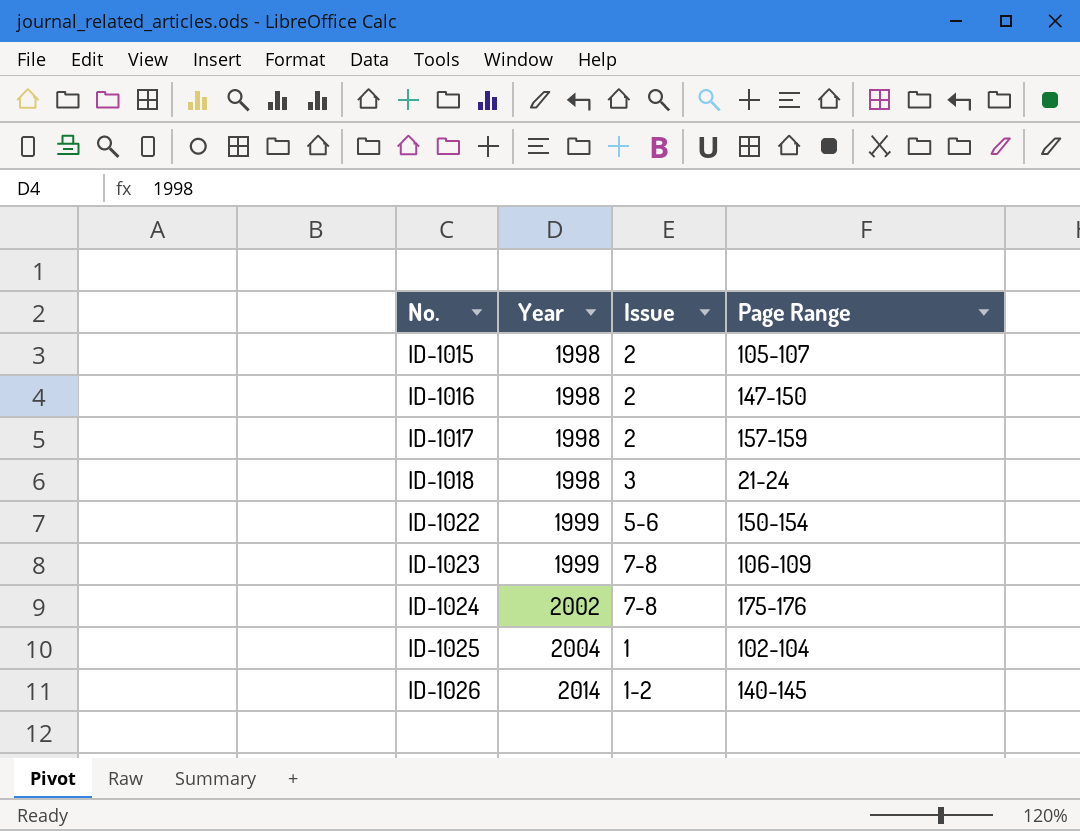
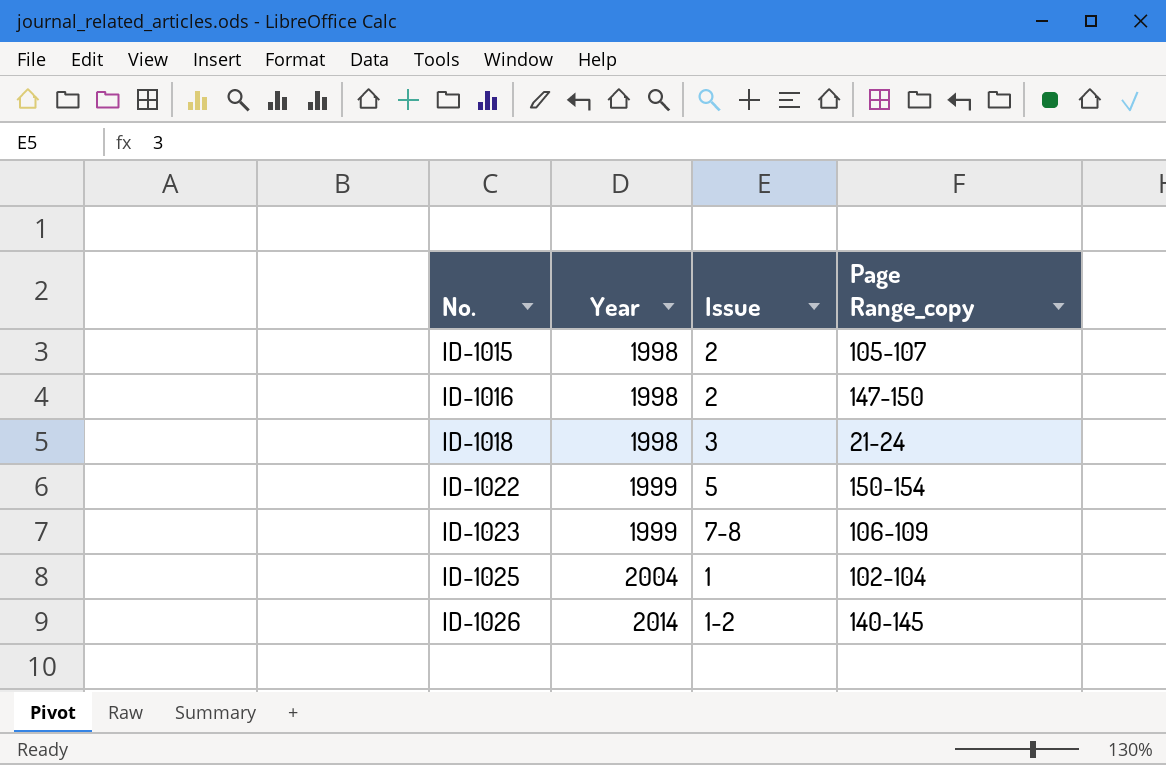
column name: Page Range -> Page Range_copy
row ID-1017: 1998 | 2 | 157-159 -> none
row ID-1024: 2002 | 7-8 | 175-176 -> none
ID-1022 | Issue: 5-6 -> 5

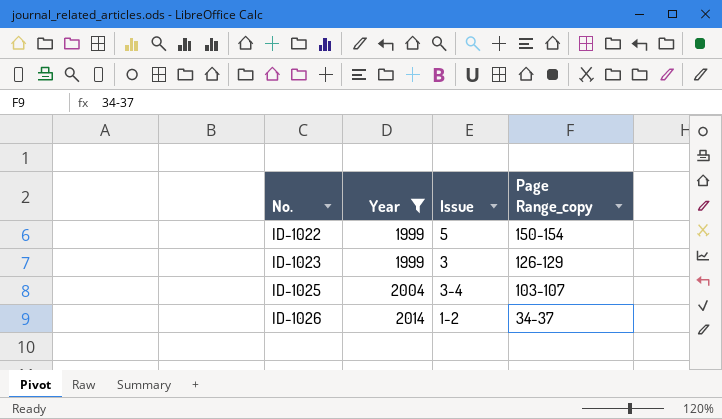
filter: none -> Year != 1998
ID-1023 | Issue: 7-8 -> 3
ID-1023 | Page Range_copy: 106-109 -> 126-129
ID-1025 | Issue: 1 -> 3-4
ID-1025 | Page Range_copy: 102-104 -> 103-107
ID-1026 | Page Range_copy: 140-145 -> 34-37

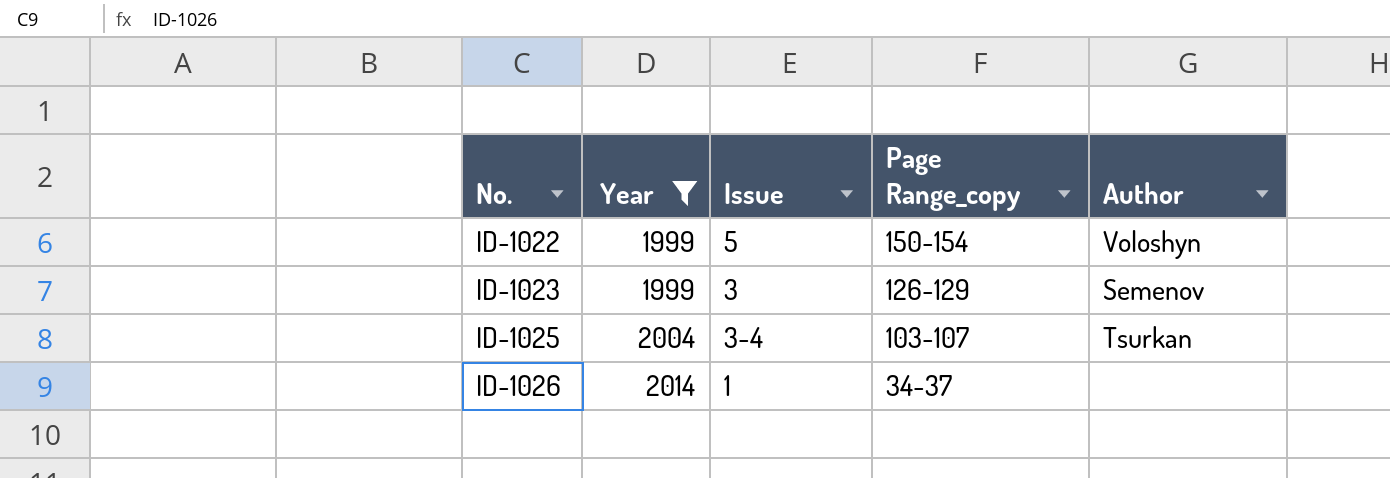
column Author | position: none -> 5
ID-1026 | Issue: 1-2 -> 1

